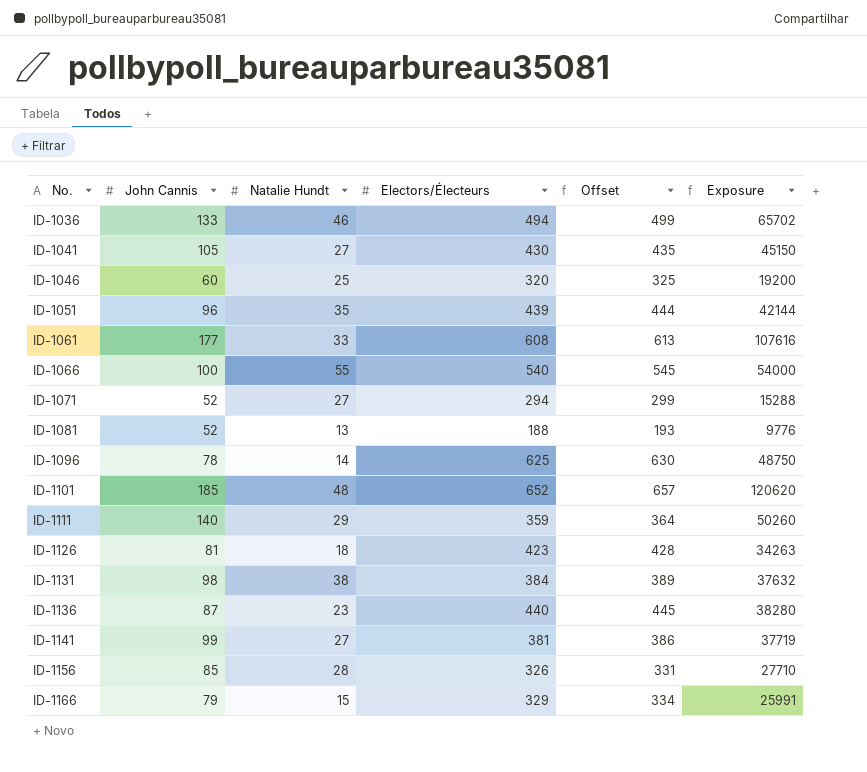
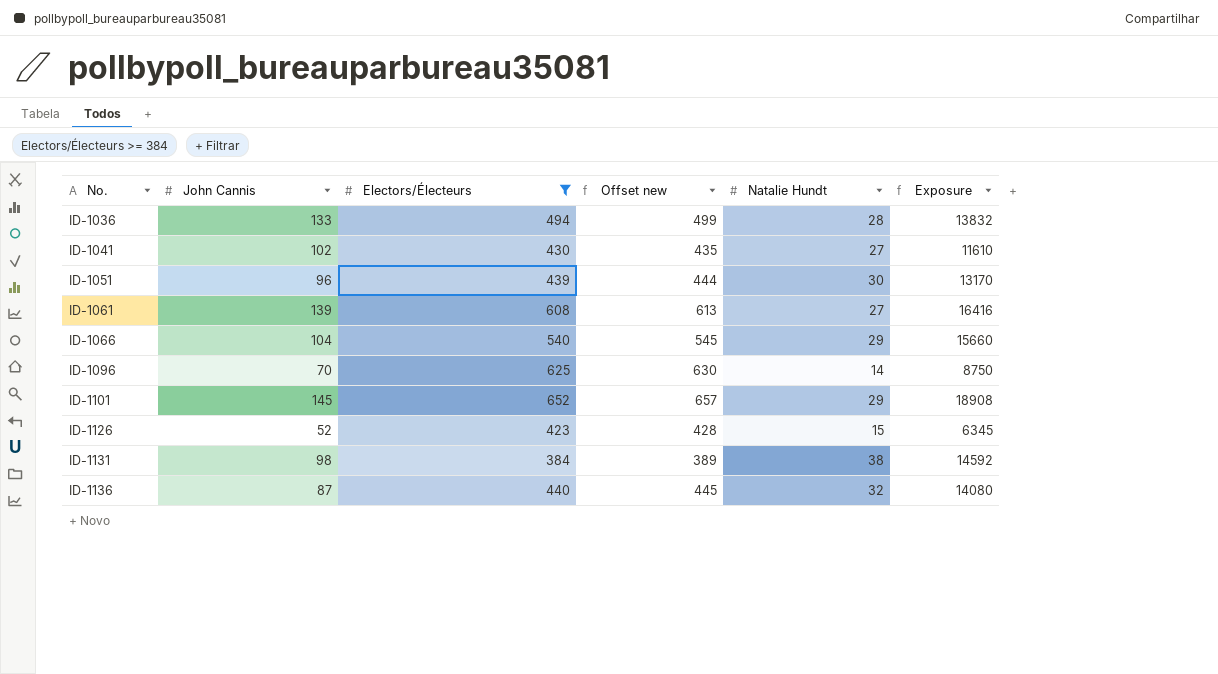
filter: none -> Electors/Électeurs >= 384
column name: Offset -> Offset new
column Natalie Hundt | position: 3 -> 5
column Exposure | formula: [John Cannis] * [Electors/Électeurs] -> [Electors/Électeurs] * [Natalie Hundt]
ID-1036 | Natalie Hundt: 46 -> 28
ID-1041 | John Cannis: 105 -> 102
ID-1051 | Natalie Hundt: 35 -> 30
ID-1061 | John Cannis: 177 -> 139
ID-1061 | Natalie Hundt: 33 -> 27
ID-1066 | John Cannis: 100 -> 104
ID-1066 | Natalie Hundt: 55 -> 29
ID-1096 | John Cannis: 78 -> 70
ID-1101 | John Cannis: 185 -> 145
ID-1101 | Natalie Hundt: 48 -> 29
ID-1126 | John Cannis: 81 -> 52
ID-1126 | Natalie Hundt: 18 -> 15
ID-1136 | Natalie Hundt: 23 -> 32

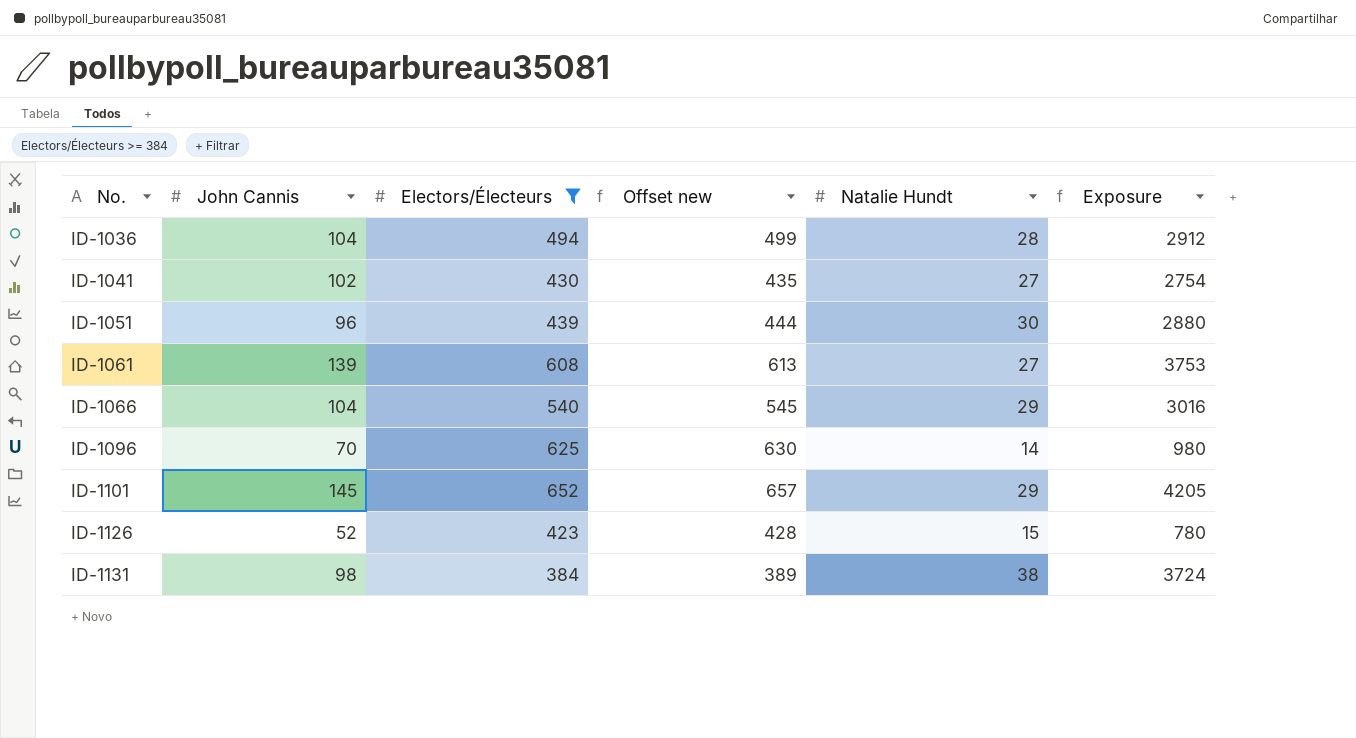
column Exposure | formula: [Electors/Électeurs] * [Natalie Hundt] -> [John Cannis] * [Natalie Hundt]
row ID-1136: 87 | 440 | 445 | 32 | 14080 -> none
ID-1036 | John Cannis: 133 -> 104

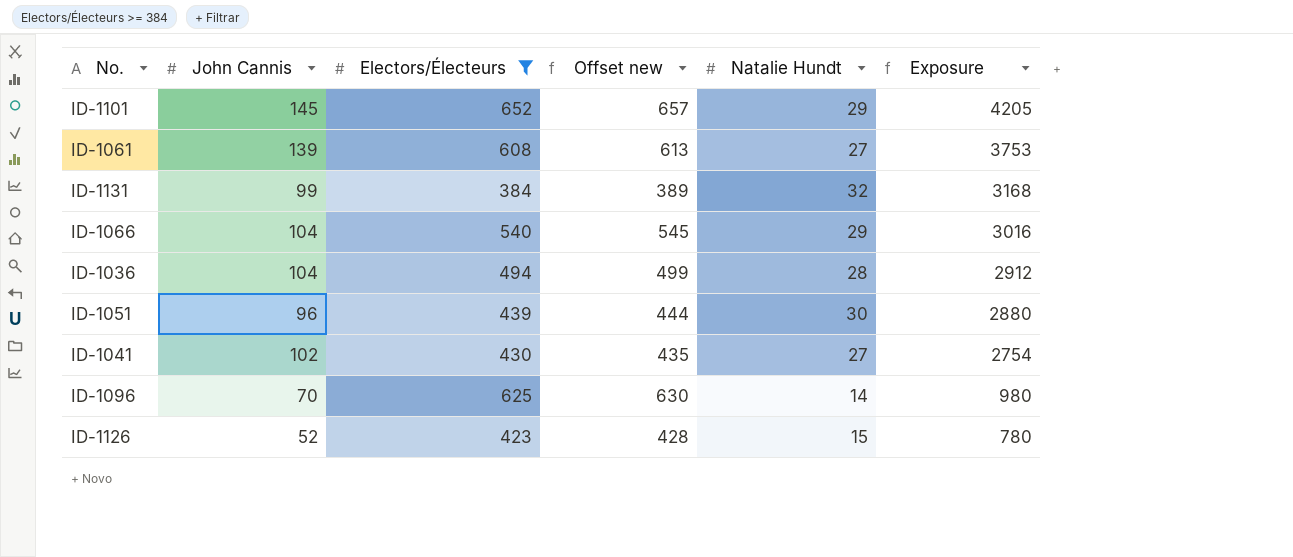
row order: No. ascending -> Exposure descending
ID-1131 | John Cannis: 98 -> 99
ID-1131 | Natalie Hundt: 38 -> 32
ID-1131 | Exposure: 3724 -> 3168

